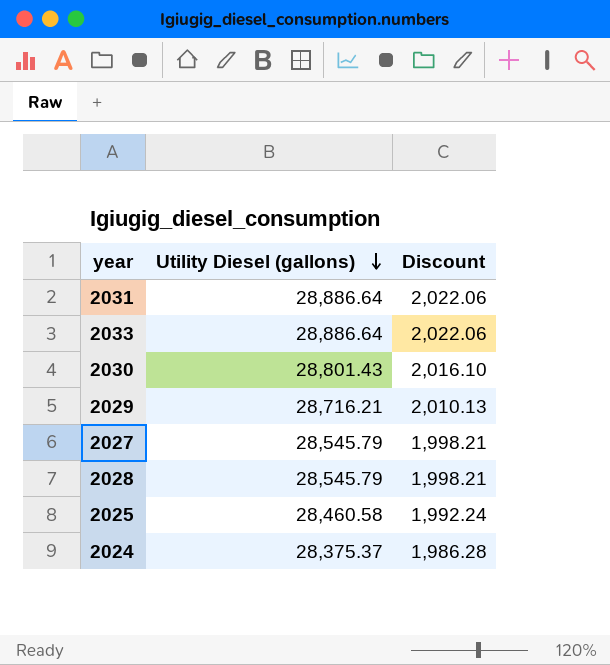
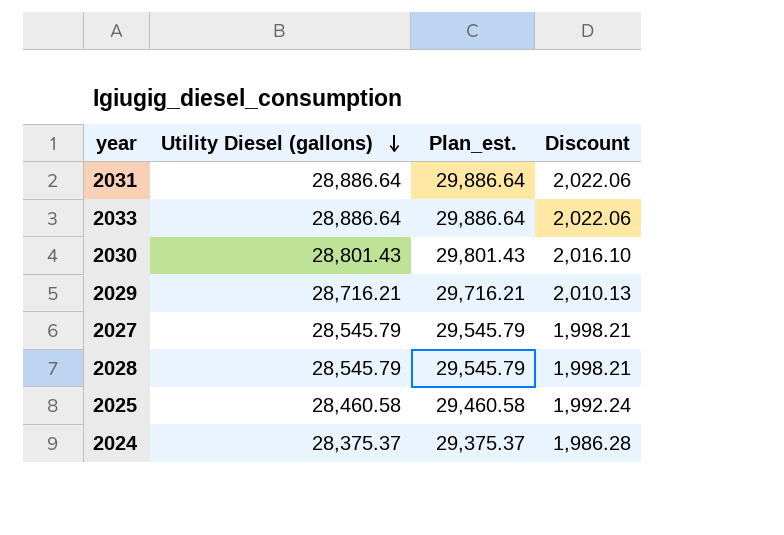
column Plan_est. | formula: none -> [Utility Diesel (gallons)] + 1000

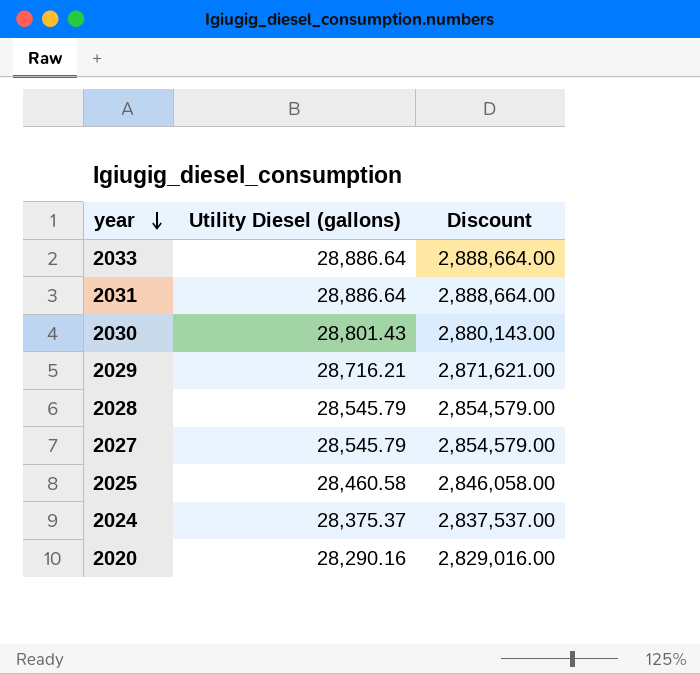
row order: Utility Diesel (gallons) descending -> year descending
column Plan_est. | formula: [Utility Diesel (gallons)] + 1000 -> none
column Discount | formula: [Utility Diesel (gallons)] * 0.07 -> [Utility Diesel (gallons)] * 100
row 2020: none -> 28,290.16 | 2,829,016.00

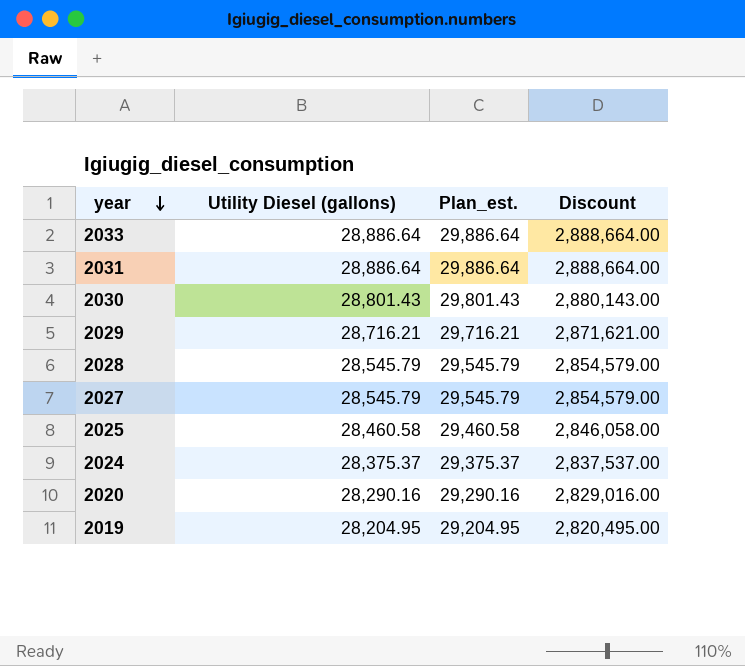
column Plan_est. | formula: none -> [Utility Diesel (gallons)] + 1000
row 2019: none -> 28,204.95 | 29,204.95 | 2,820,495.00

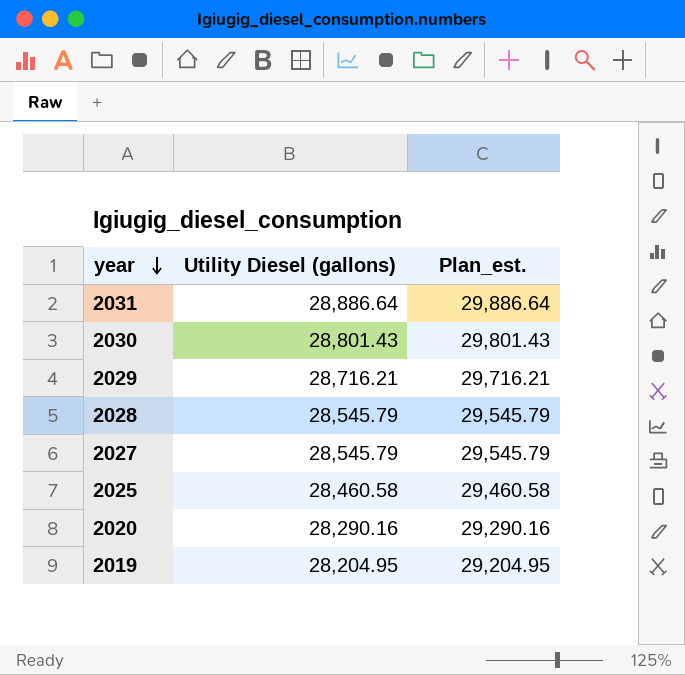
column Discount | formula: [Utility Diesel (gallons)] * 100 -> none
row 2033: 28,886.64 | 29,886.64 | 2,888,664.00 -> none
row 2024: 28,375.37 | 29,375.37 | 2,837,537.00 -> none

